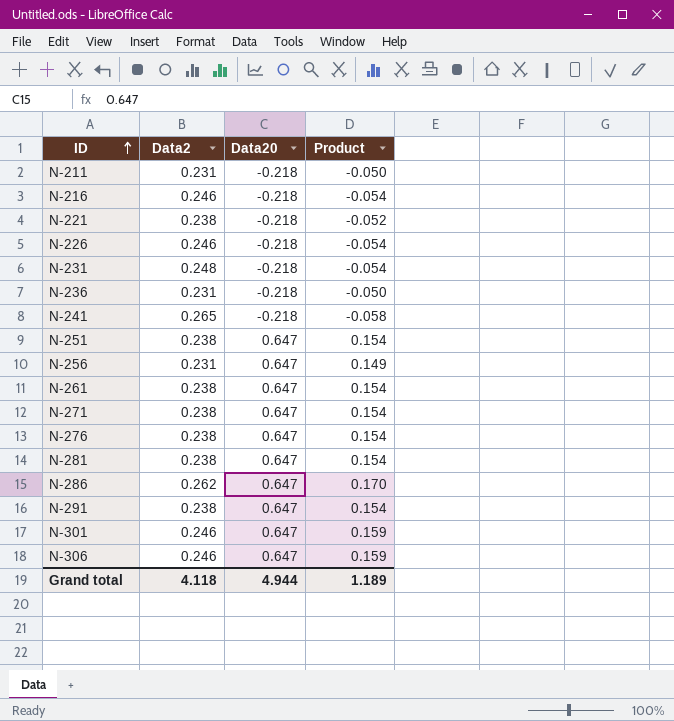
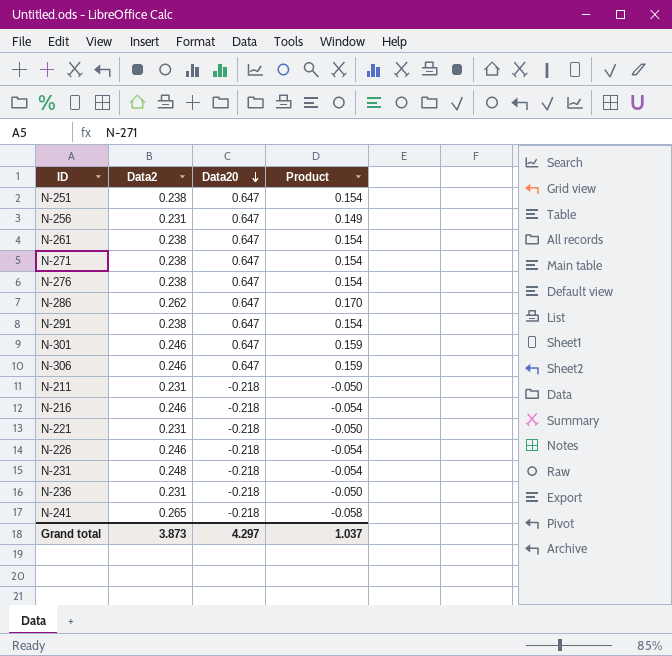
row order: ID ascending -> Data20 descending
row N-281: 0.238 | 0.647 | 0.154 -> none
N-221 | Data2: 0.238 -> 0.231
N-221 | Product: -0.052 -> -0.050
Grand total | Data2: 4.118 -> 3.873
Grand total | Data20: 4.944 -> 4.297
Grand total | Product: 1.189 -> 1.037

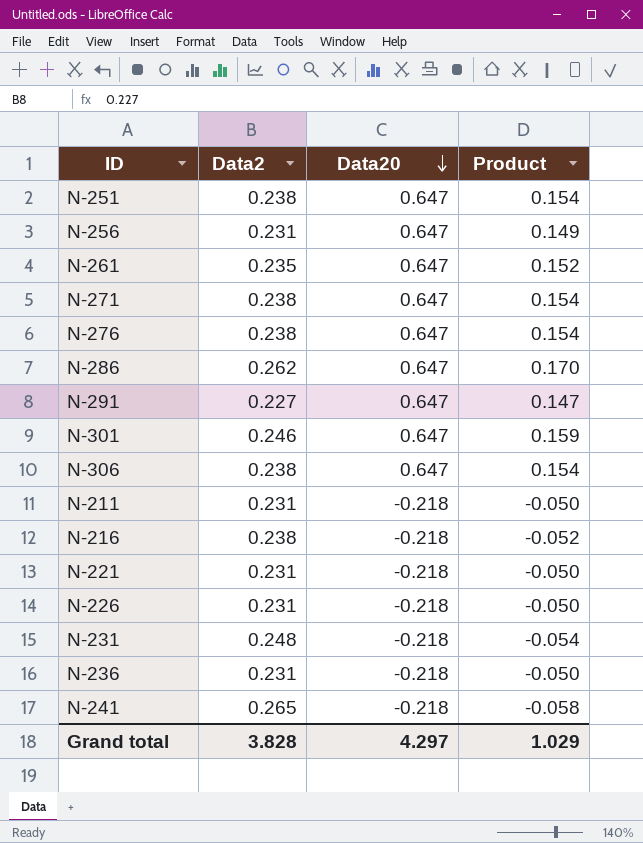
N-261 | Data2: 0.238 -> 0.235
N-261 | Product: 0.154 -> 0.152
N-291 | Data2: 0.238 -> 0.227
N-291 | Product: 0.154 -> 0.147
N-306 | Data2: 0.246 -> 0.238
N-306 | Product: 0.159 -> 0.154
N-216 | Data2: 0.246 -> 0.238
N-216 | Product: -0.054 -> -0.052
N-226 | Data2: 0.246 -> 0.231
N-226 | Product: -0.054 -> -0.050
Grand total | Data2: 3.873 -> 3.828
Grand total | Product: 1.037 -> 1.029

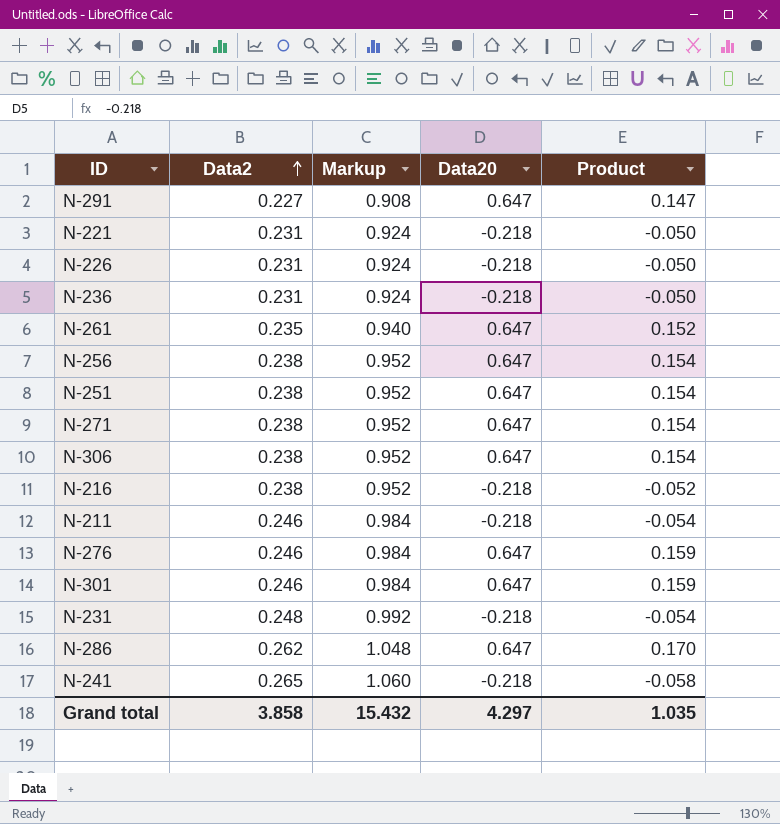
row order: Data20 descending -> Data2 ascending
column Markup | formula: none -> [Data2] * 4
N-256 | Data2: 0.231 -> 0.238
N-256 | Product: 0.149 -> 0.154
N-211 | Data2: 0.231 -> 0.246
N-211 | Product: -0.050 -> -0.054
N-276 | Data2: 0.238 -> 0.246
N-276 | Product: 0.154 -> 0.159
Grand total | Data2: 3.828 -> 3.858
Grand total | Product: 1.029 -> 1.035

